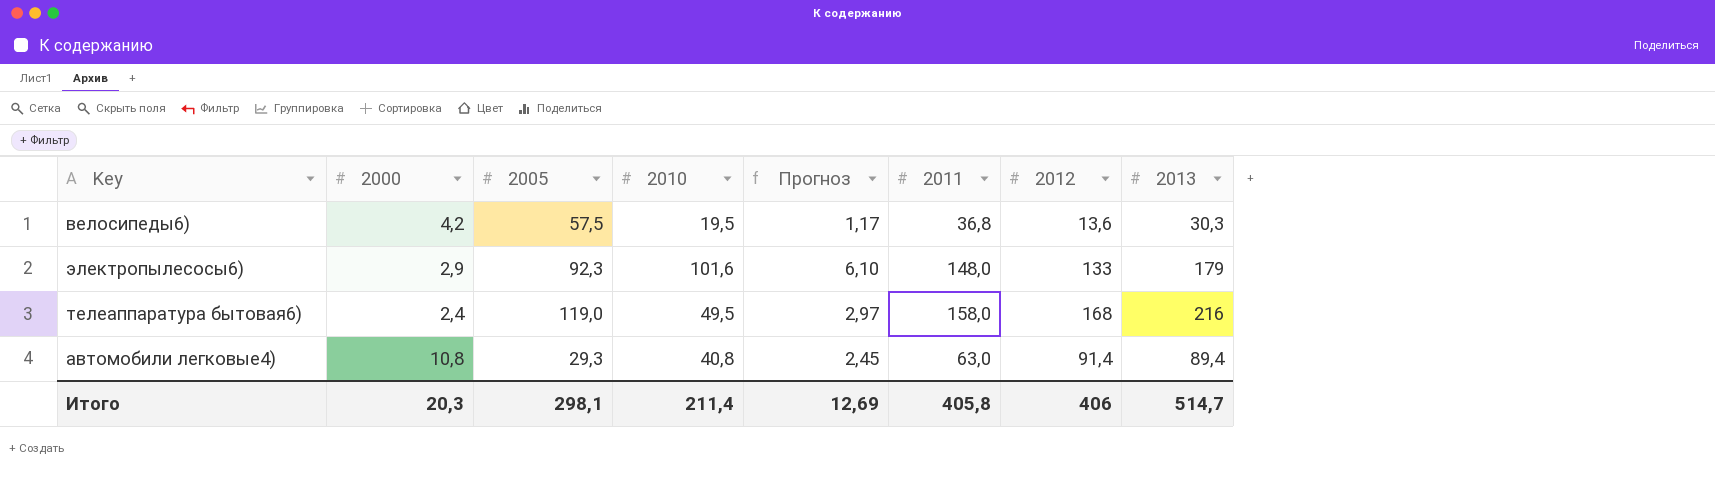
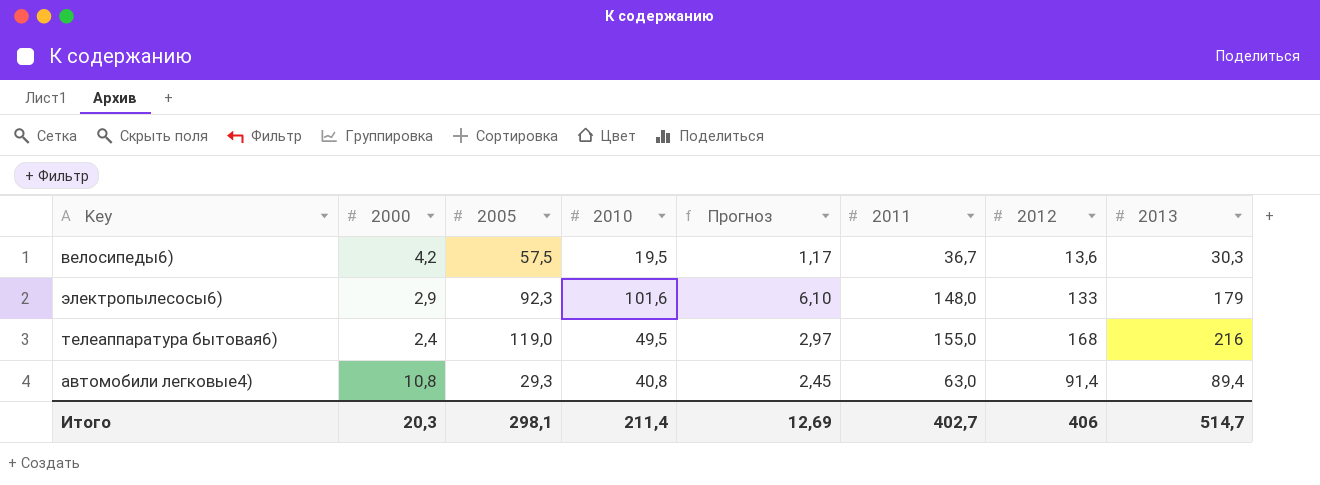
велосипеды6) | 2011: 36,8 -> 36,7
телеаппаратура бытовая6) | 2011: 158,0 -> 155,0
Итого | 2011: 405,8 -> 402,7

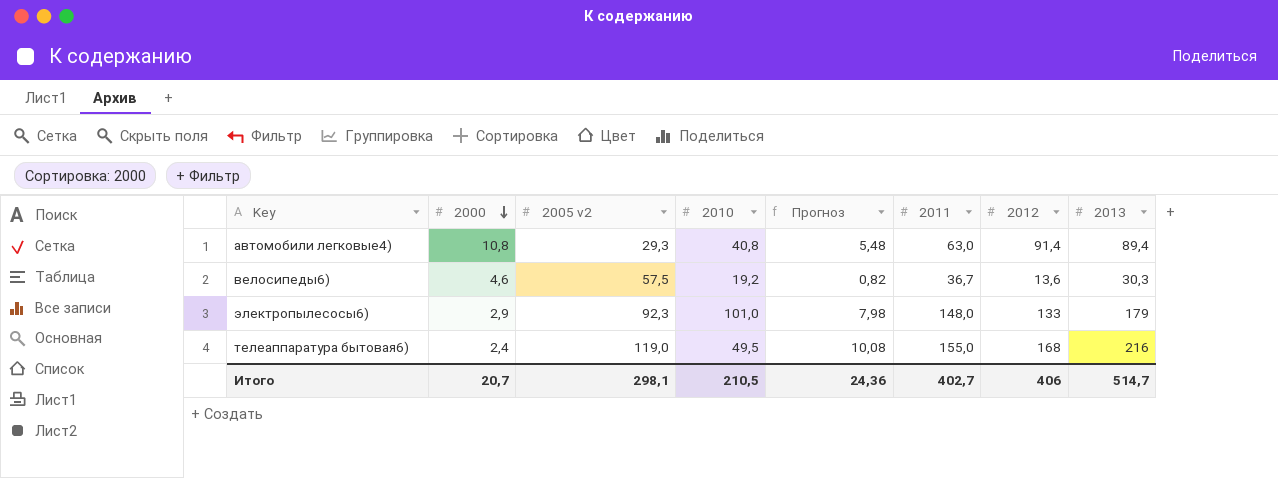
row order: none -> 2000 descending
column name: 2005 -> 2005 v2
column Прогноз | formula: [2010] * 0,06 -> [2012] * 0,06
велосипеды6) | 2000: 4,2 -> 4,6
велосипеды6) | 2010: 19,5 -> 19,2
электропылесосы6) | 2010: 101,6 -> 101,0
Итого | 2000: 20,3 -> 20,7
Итого | 2010: 211,4 -> 210,5
Итого | Прогноз: 12,69 -> 24,36

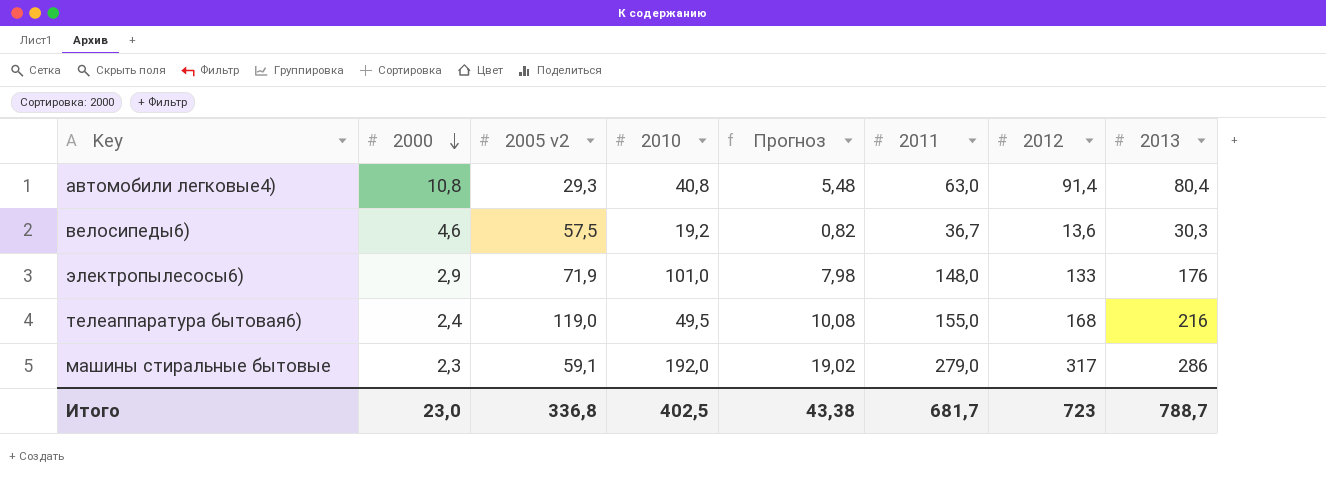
автомобили легковые4) | 2013: 89,4 -> 80,4
электропылесосы6) | 2005 v2: 92,3 -> 71,9
электропылесосы6) | 2013: 179 -> 176
row машины стиральные бытовые: none -> 2,3 | 59,1 | 192,0 | 19,02 | 279,0 | 317 | 286
Итого | 2000: 20,7 -> 23,0
Итого | 2005 v2: 298,1 -> 336,8
Итого | 2010: 210,5 -> 402,5
Итого | Прогноз: 24,36 -> 43,38
Итого | 2011: 402,7 -> 681,7
Итого | 2012: 406 -> 723
Итого | 2013: 514,7 -> 788,7

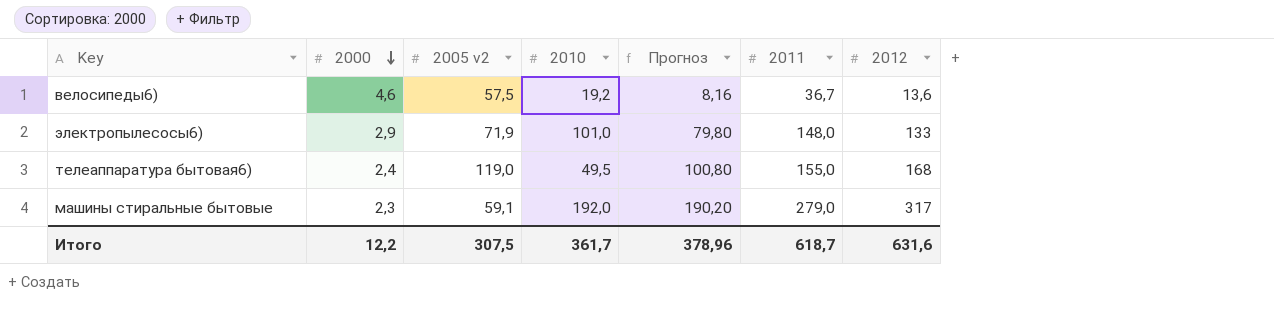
column 2013 | position: 8 -> none
column Прогноз | formula: [2012] * 0,06 -> [2012] * 0,6
row автомобили легковые4): 10,8 | 29,3 | 40,8 | 5,48 | 63,0 | 91,4 | 80,4 -> none
Итого | 2000: 23,0 -> 12,2
Итого | 2005 v2: 336,8 -> 307,5
Итого | 2010: 402,5 -> 361,7
Итого | Прогноз: 43,38 -> 378,96
Итого | 2011: 681,7 -> 618,7
Итого | 2012: 723 -> 631,6

